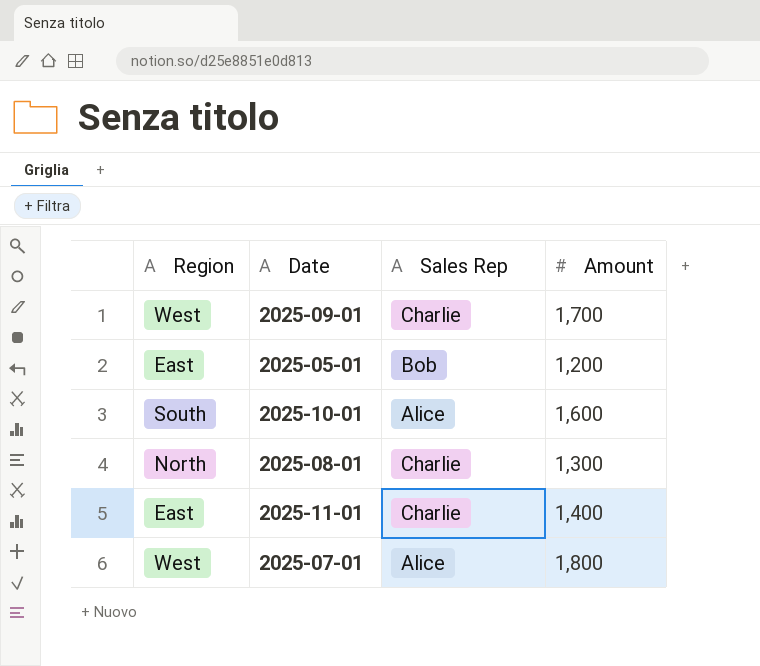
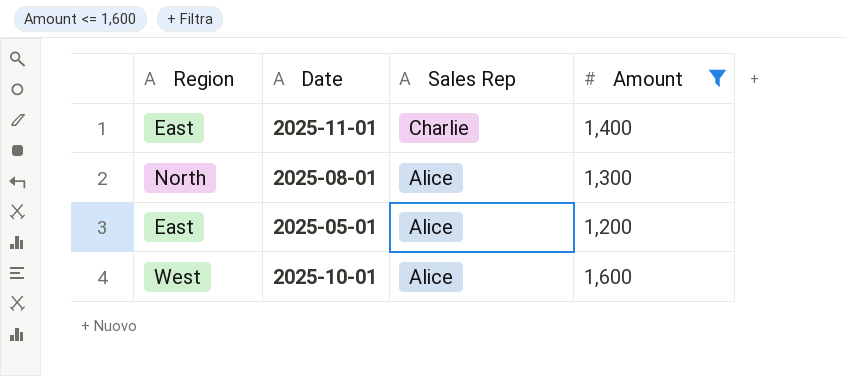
filter: none -> Amount <= 1,600
row order: none -> Sales Rep descending
2025-08-01 | Sales Rep: Charlie -> Alice
2025-05-01 | Sales Rep: Bob -> Alice
2025-10-01 | Region: South -> West

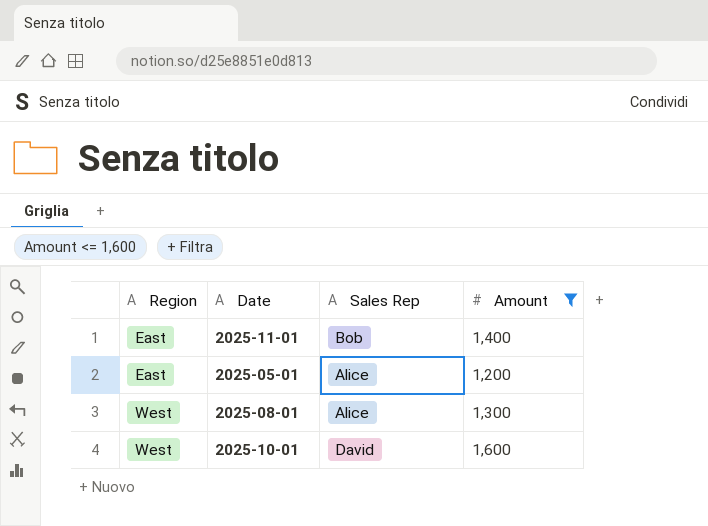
row order: Sales Rep descending -> Region ascending
2025-11-01 | Sales Rep: Charlie -> Bob
2025-08-01 | Region: North -> West
2025-10-01 | Sales Rep: Alice -> David

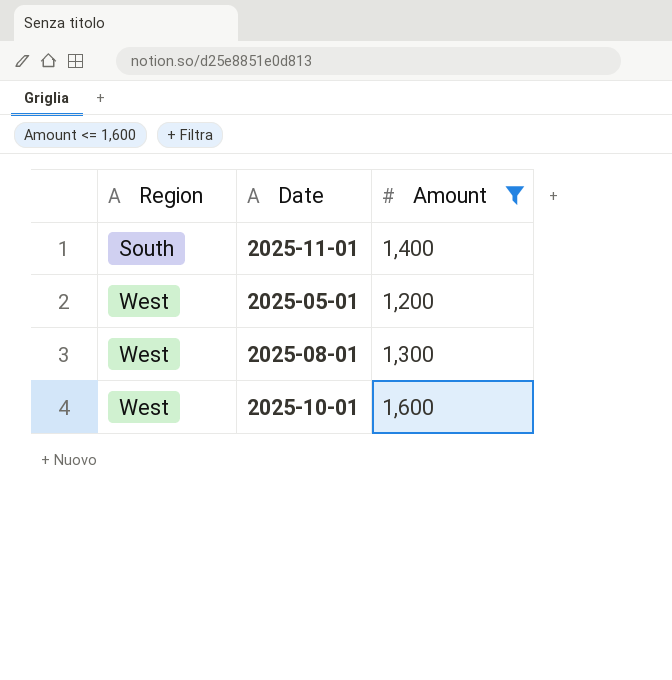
column Sales Rep | position: 3 -> none
2025-11-01 | Region: East -> South
2025-05-01 | Region: East -> West

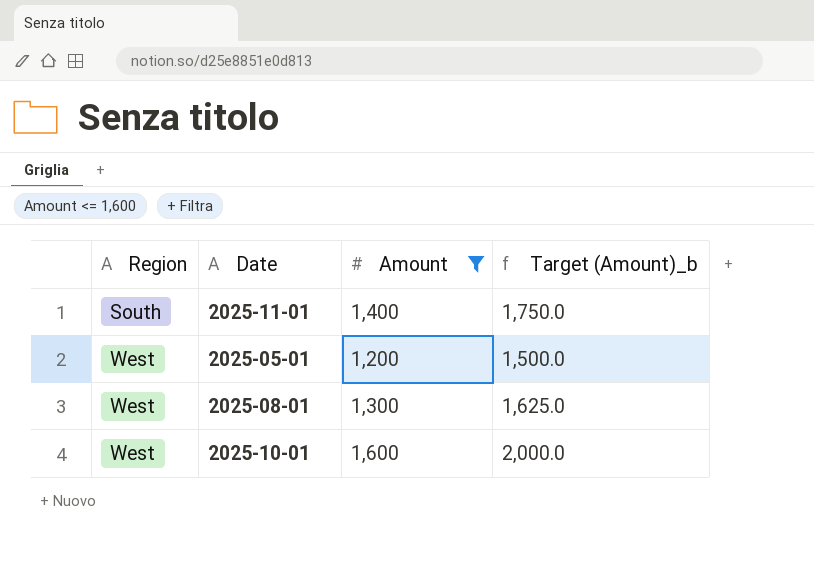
column Target (Amount)_b | formula: none -> [Amount] * 1.25

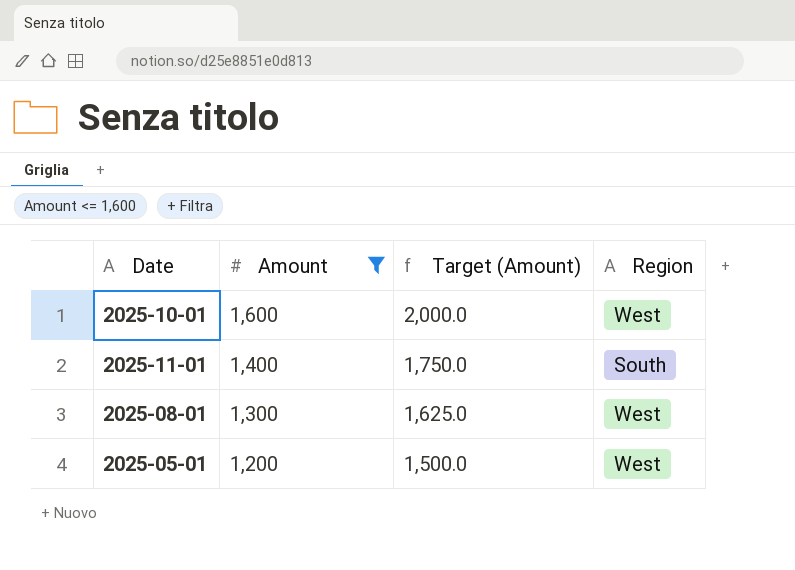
row order: Region ascending -> Amount descending
column name: Target (Amount)_b -> Target (Amount)
column Region | position: 1 -> 4

